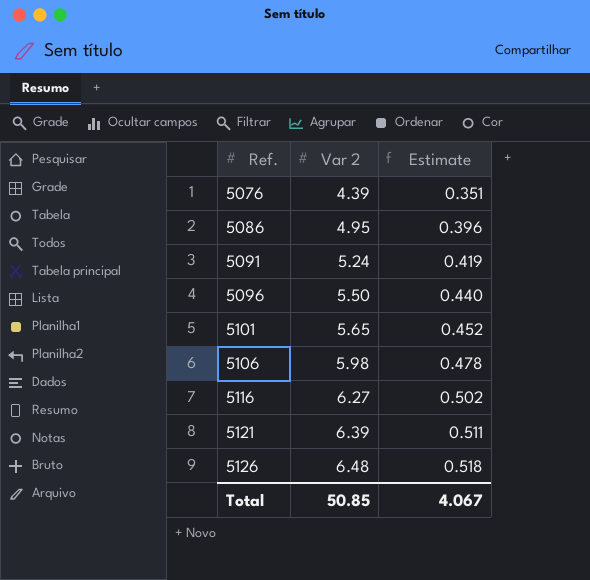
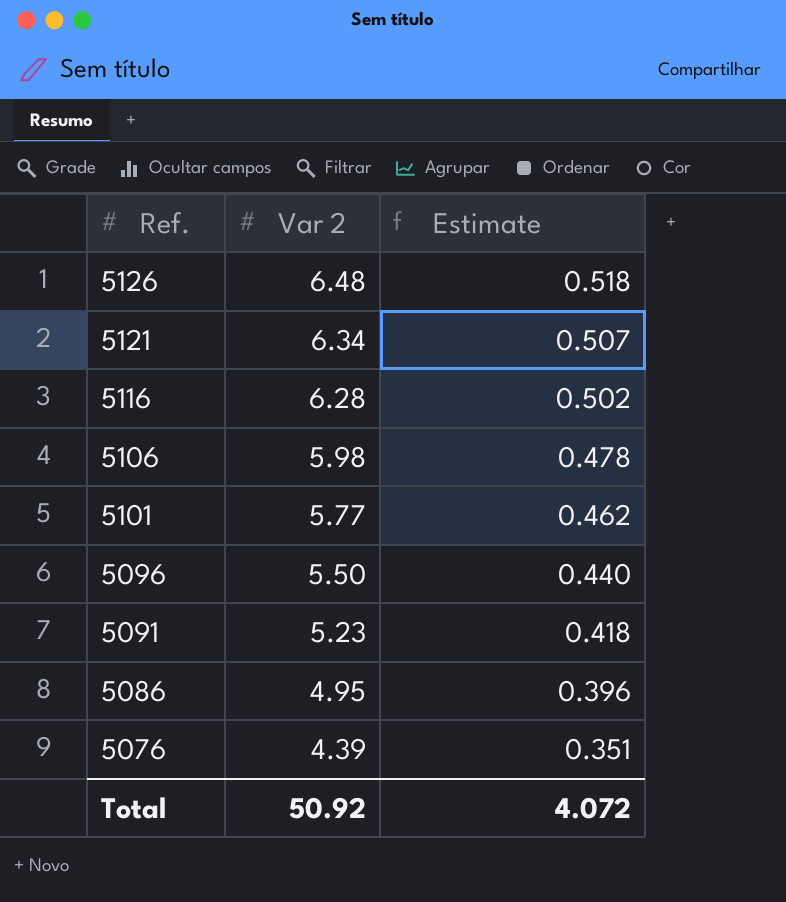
row order: Ref. ascending -> Ref. descending
5121 | Var 2: 6.39 -> 6.34
5121 | Estimate: 0.511 -> 0.507
5116 | Var 2: 6.27 -> 6.28
5101 | Var 2: 5.65 -> 5.77
5101 | Estimate: 0.452 -> 0.462
5091 | Var 2: 5.24 -> 5.23
5091 | Estimate: 0.419 -> 0.418
Total | Var 2: 50.85 -> 50.92
Total | Estimate: 4.067 -> 4.072

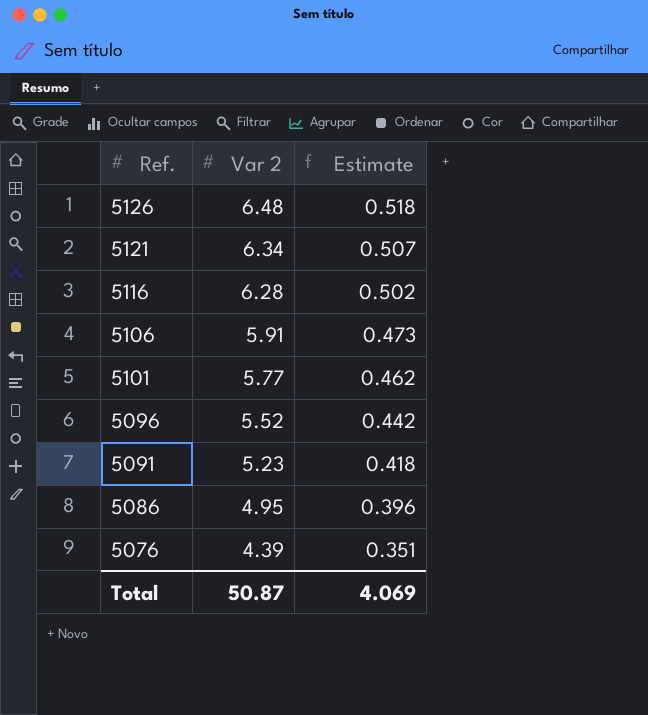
5106 | Var 2: 5.98 -> 5.91
5106 | Estimate: 0.478 -> 0.473
5096 | Var 2: 5.50 -> 5.52
5096 | Estimate: 0.440 -> 0.442
Total | Var 2: 50.92 -> 50.87
Total | Estimate: 4.072 -> 4.069

